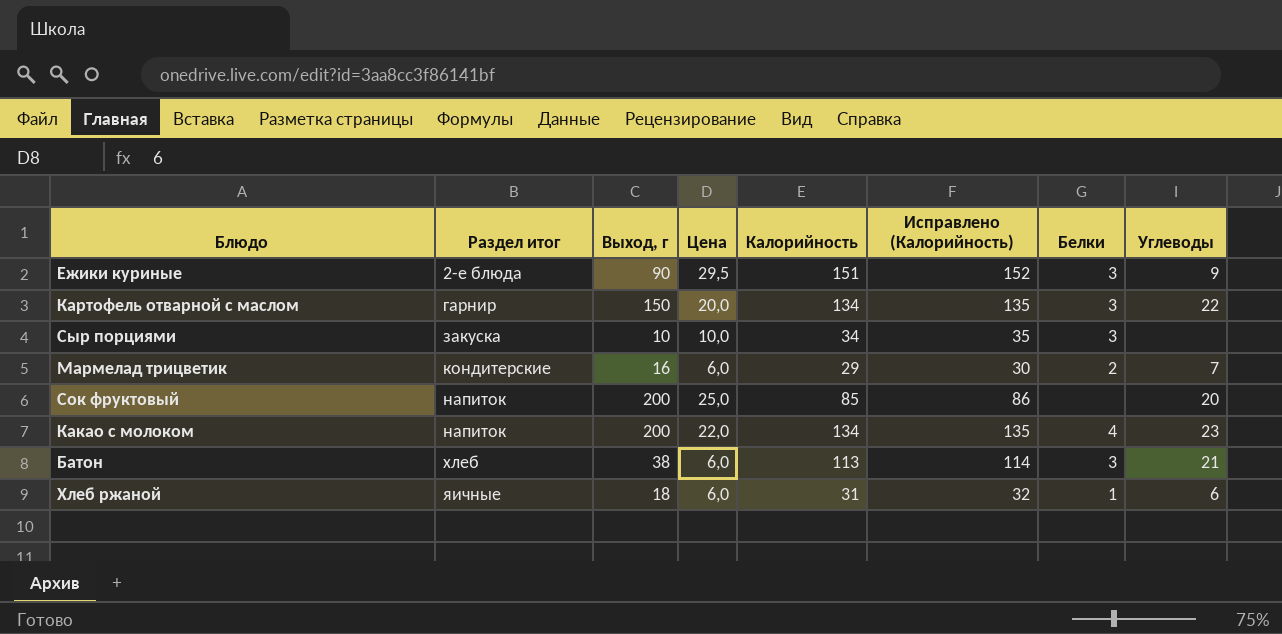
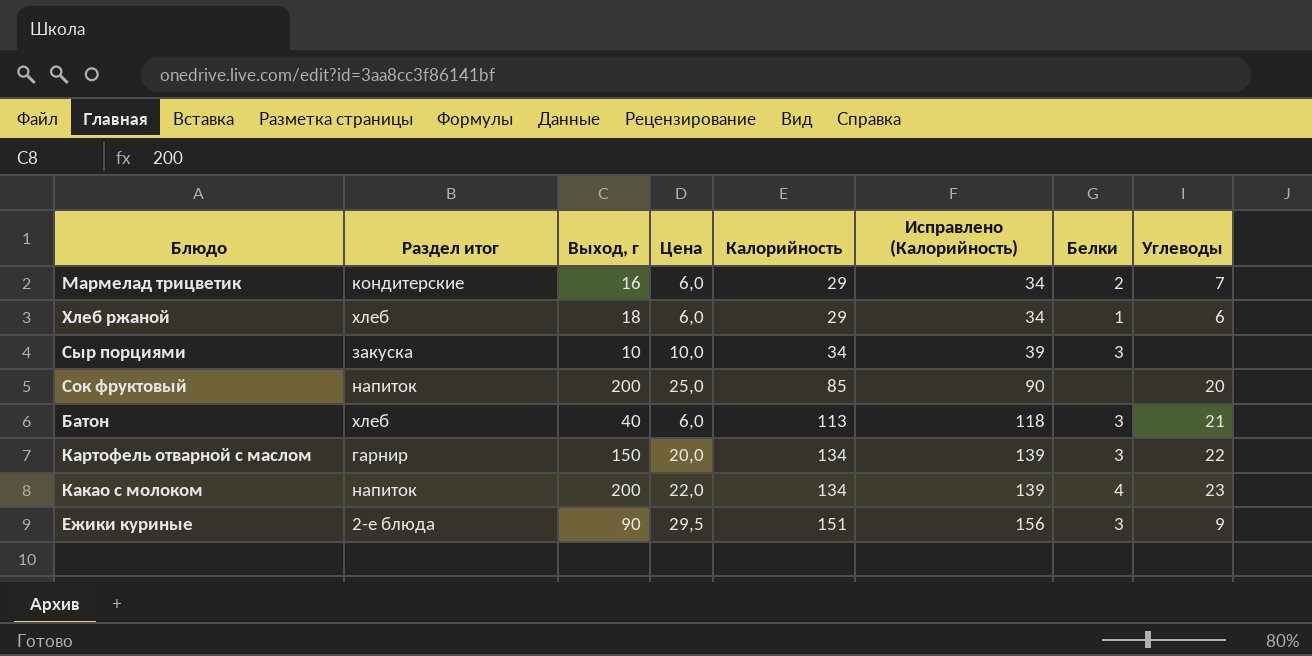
row order: Раздел итог ascending -> Калорийность ascending
column Исправлено (Калорийность) | formula: [Калорийность] + 1 -> [Калорийность] + 5
Хлеб ржаной | Раздел итог: яичные -> хлеб
Хлеб ржаной | Калорийность: 31 -> 29
Батон | Выход, г: 38 -> 40

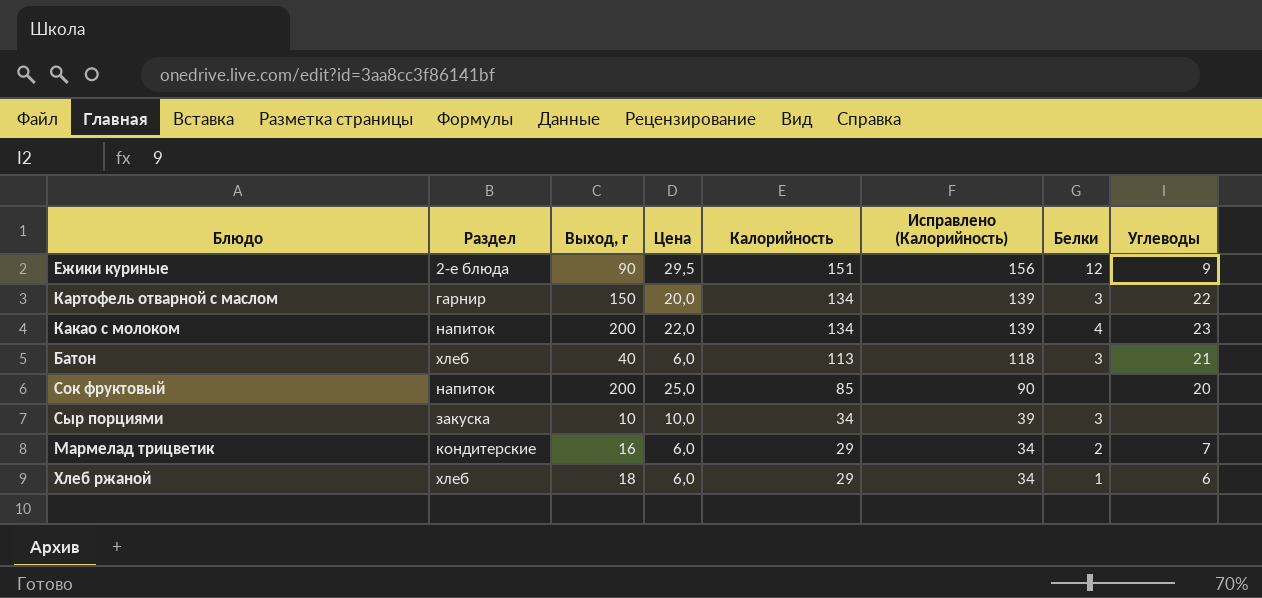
row order: Калорийность ascending -> Калорийность descending
column name: Раздел итог -> Раздел
Ежики куриные | Белки: 3 -> 12

